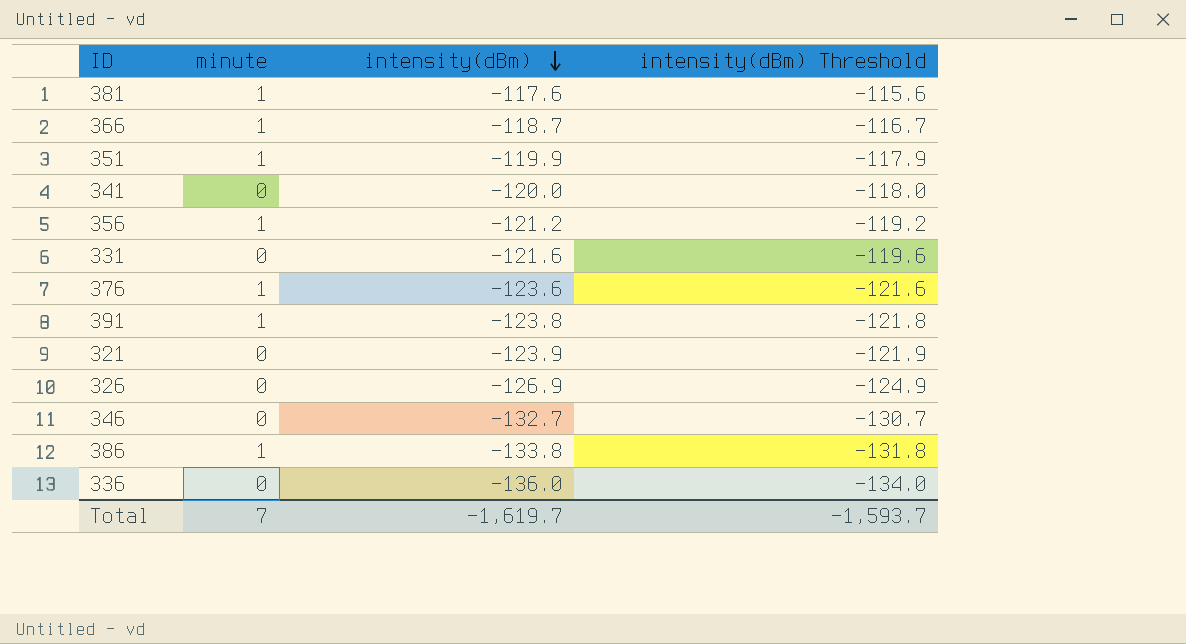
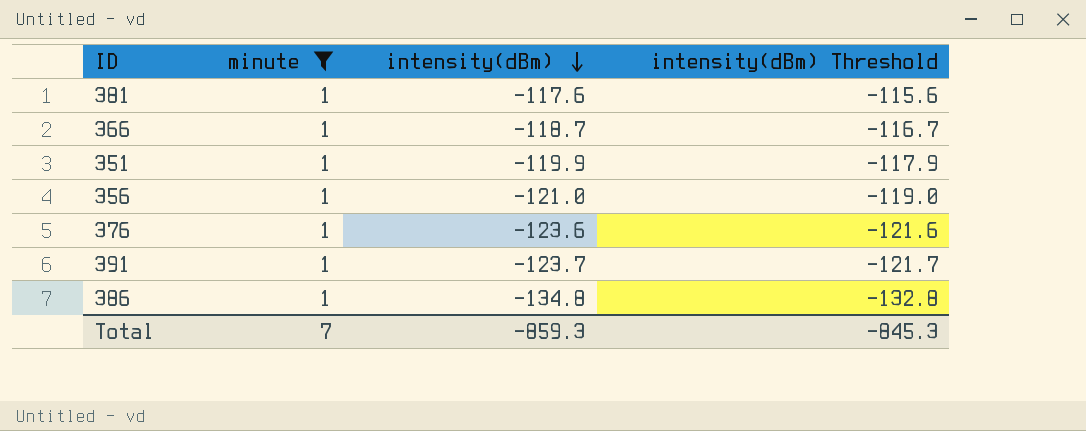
filter: none -> minute = 1
356 | intensity(dBm): -121.2 -> -121.0
356 | intensity(dBm) Threshold: -119.2 -> -119.0
391 | intensity(dBm): -123.8 -> -123.7
391 | intensity(dBm) Threshold: -121.8 -> -121.7
386 | intensity(dBm): -133.8 -> -134.8
386 | intensity(dBm) Threshold: -131.8 -> -132.8
Total | intensity(dBm): -1,619.7 -> -859.3
Total | intensity(dBm) Threshold: -1,593.7 -> -845.3

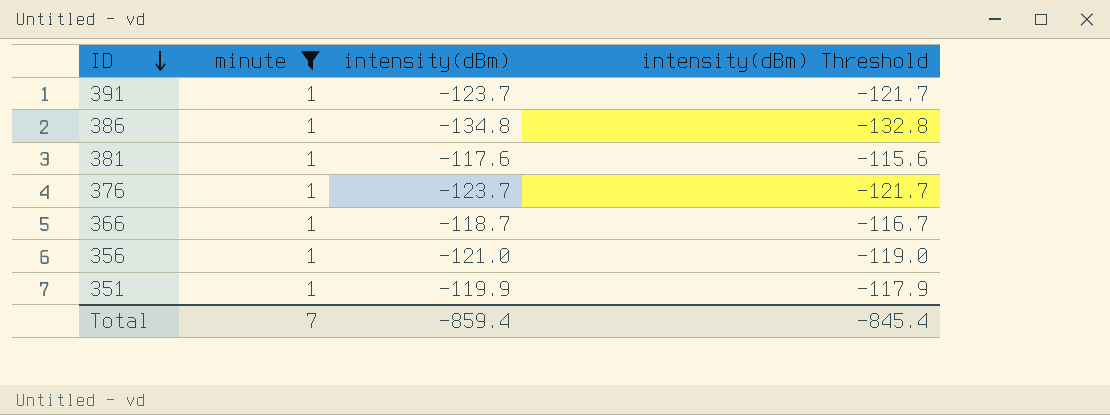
row order: intensity(dBm) descending -> ID descending
376 | intensity(dBm): -123.6 -> -123.7
376 | intensity(dBm) Threshold: -121.6 -> -121.7
Total | intensity(dBm): -859.3 -> -859.4
Total | intensity(dBm) Threshold: -845.3 -> -845.4

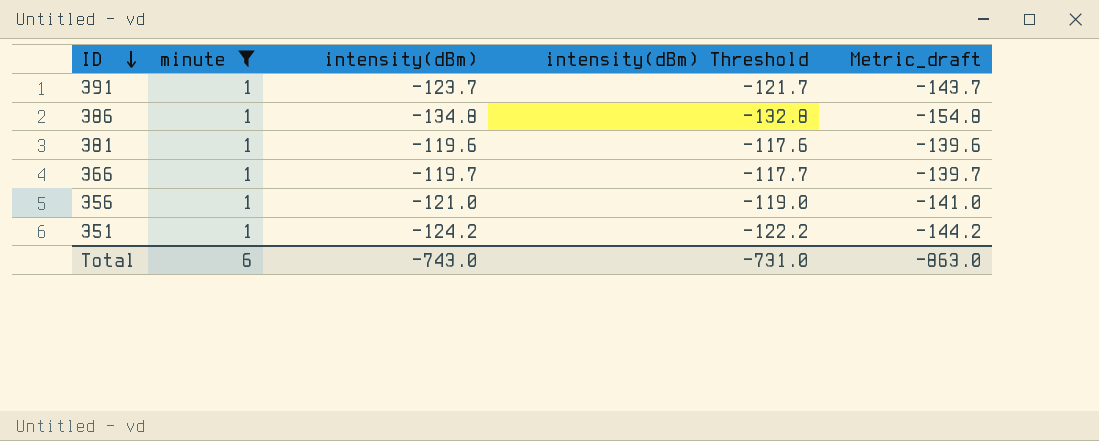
column Metric_draft | formula: none -> [intensity(dBm)] - 20
row 376: 1 | -123.7 | -121.7 -> none
381 | intensity(dBm): -117.6 -> -119.6
381 | intensity(dBm) Threshold: -115.6 -> -117.6
366 | intensity(dBm): -118.7 -> -119.7
366 | intensity(dBm) Threshold: -116.7 -> -117.7
351 | intensity(dBm): -119.9 -> -124.2
351 | intensity(dBm) Threshold: -117.9 -> -122.2
Total | minute: 7 -> 6
Total | intensity(dBm): -859.4 -> -743.0
Total | intensity(dBm) Threshold: -845.4 -> -731.0

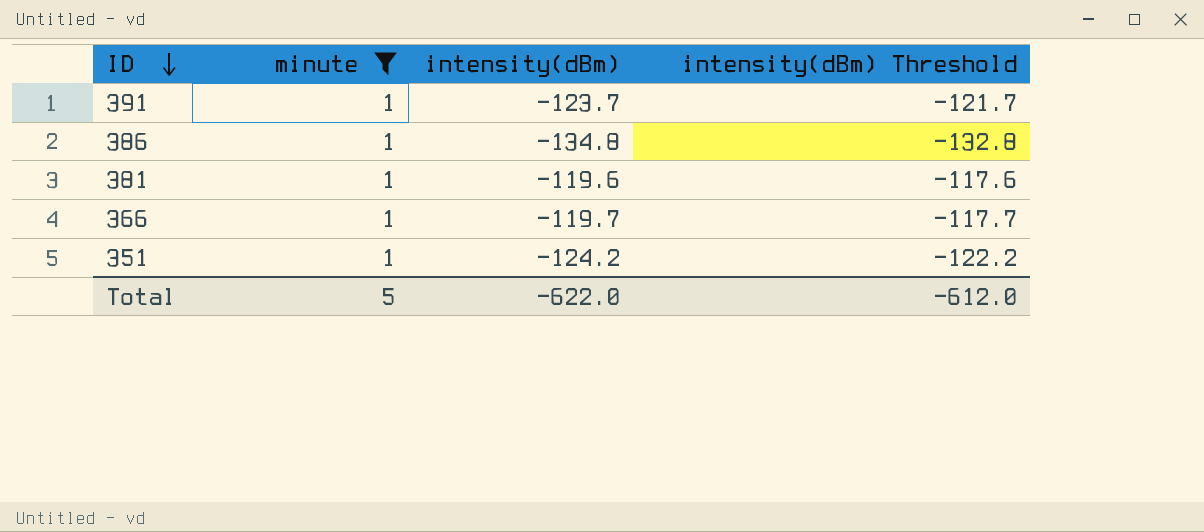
column Metric_draft | formula: [intensity(dBm)] - 20 -> none
row 356: 1 | -121.0 | -119.0 | -141.0 -> none
Total | minute: 6 -> 5
Total | intensity(dBm): -743.0 -> -622.0
Total | intensity(dBm) Threshold: -731.0 -> -612.0

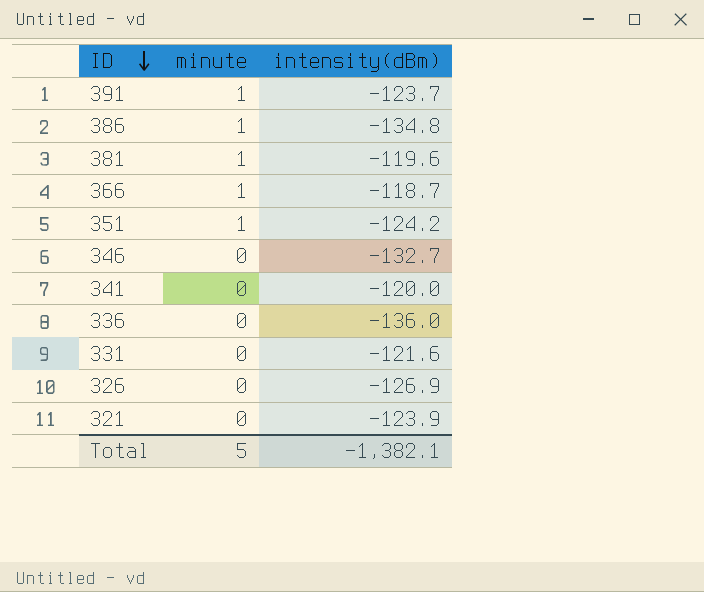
filter: minute = 1 -> none
column intensity(dBm) Threshold | formula: [intensity(dBm)] + 2 -> none
366 | intensity(dBm): -119.7 -> -118.7
Total | intensity(dBm): -622.0 -> -1,382.1

